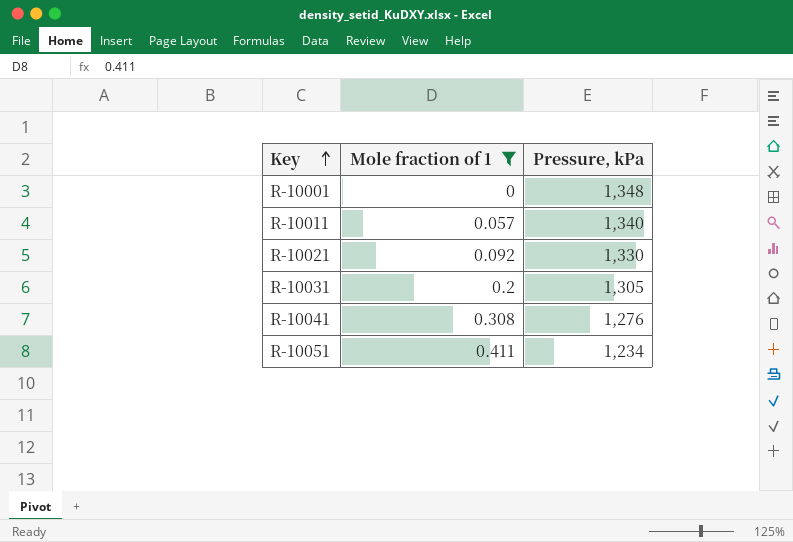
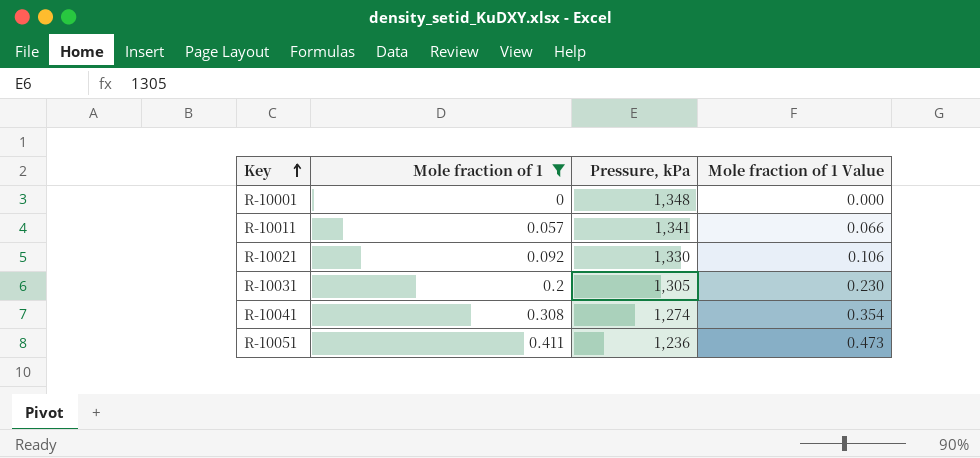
column Mole fraction of 1 Value | formula: none -> [Mole fraction of 1] * 1.15
R-10011 | Pressure, kPa: 1,340 -> 1,341
R-10041 | Pressure, kPa: 1,276 -> 1,274
R-10051 | Pressure, kPa: 1,234 -> 1,236

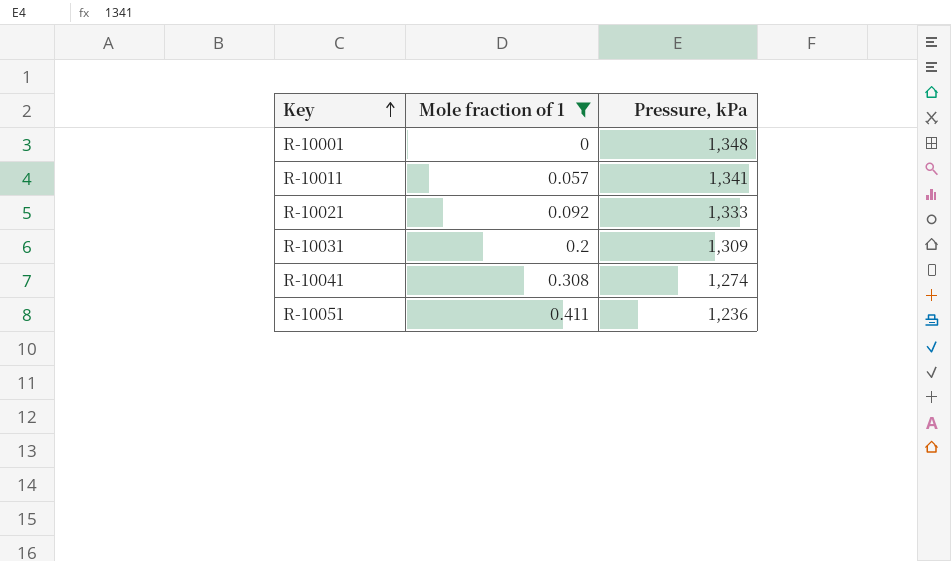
column Mole fraction of 1 Value | formula: [Mole fraction of 1] * 1.15 -> none
R-10021 | Pressure, kPa: 1,330 -> 1,333
R-10031 | Pressure, kPa: 1,305 -> 1,309

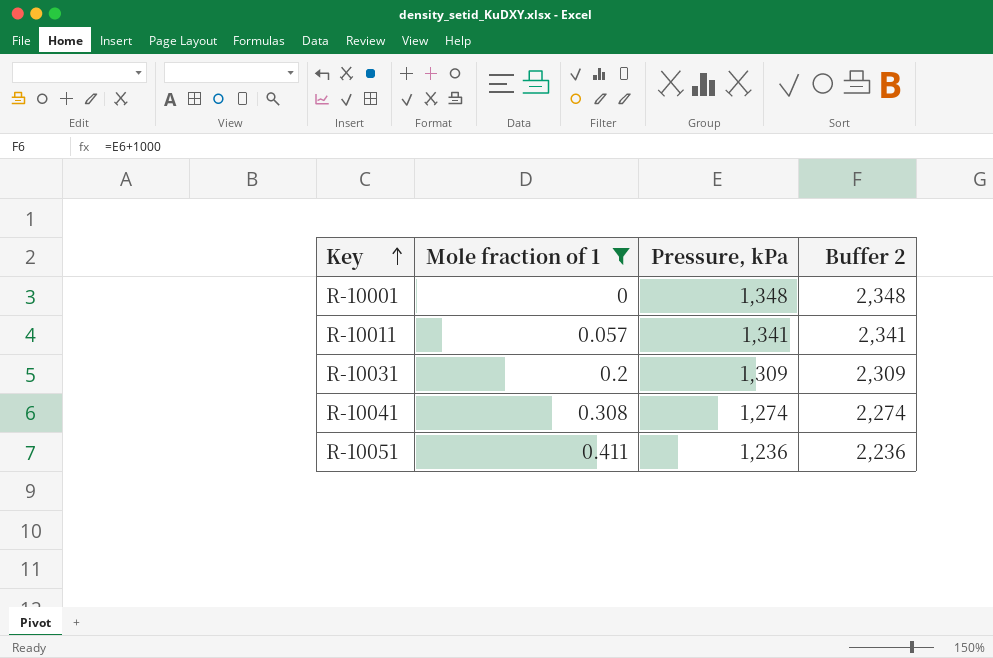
column Buffer 2 | formula: none -> [Pressure, kPa] + 1000
row R-10021: 0.092 | 1,333 -> none

